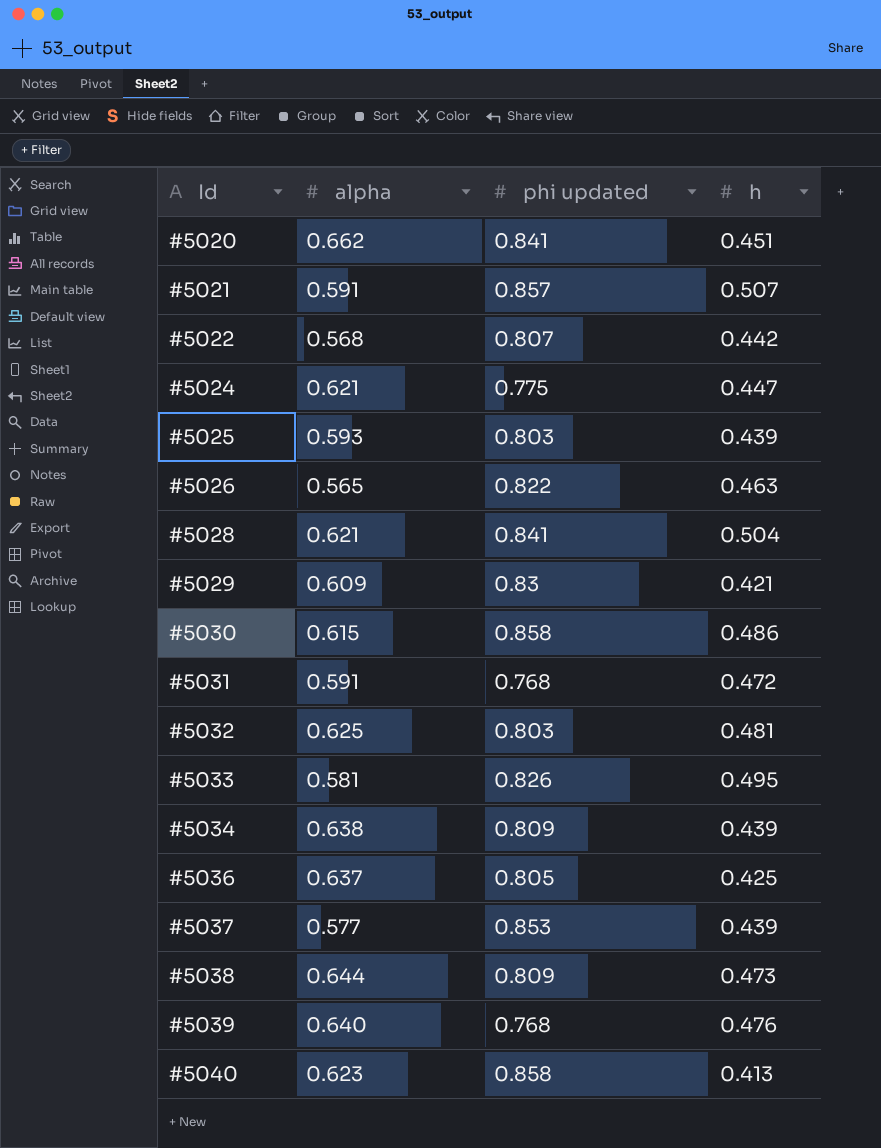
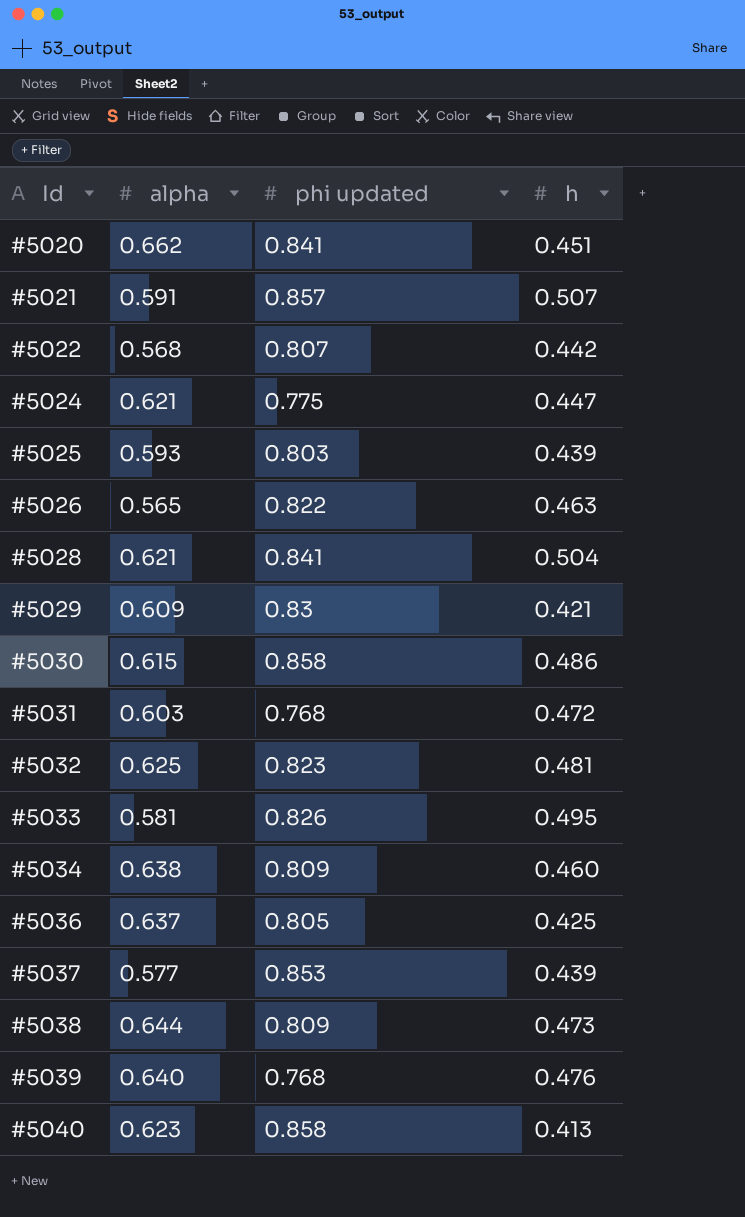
#5031 | alpha: 0.591 -> 0.603
#5032 | phi updated: 0.803 -> 0.823
#5034 | h: 0.439 -> 0.460

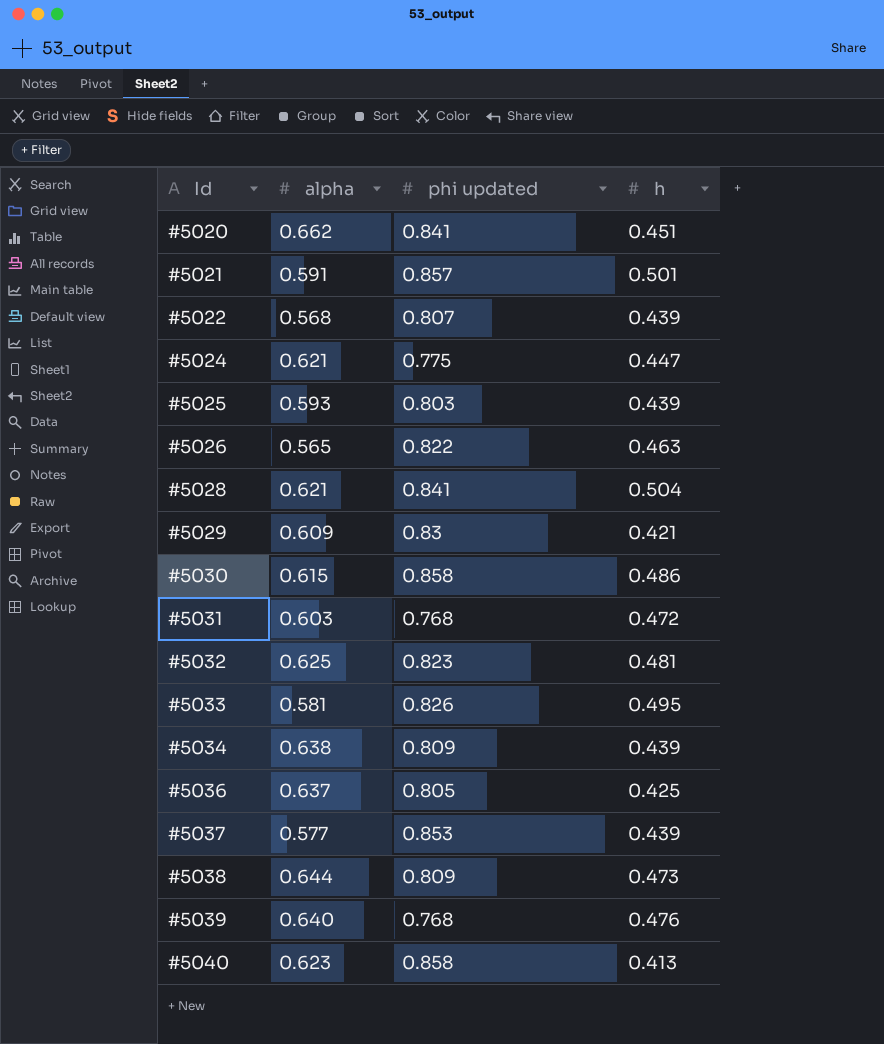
#5021 | h: 0.507 -> 0.501
#5022 | h: 0.442 -> 0.439
#5034 | h: 0.460 -> 0.439

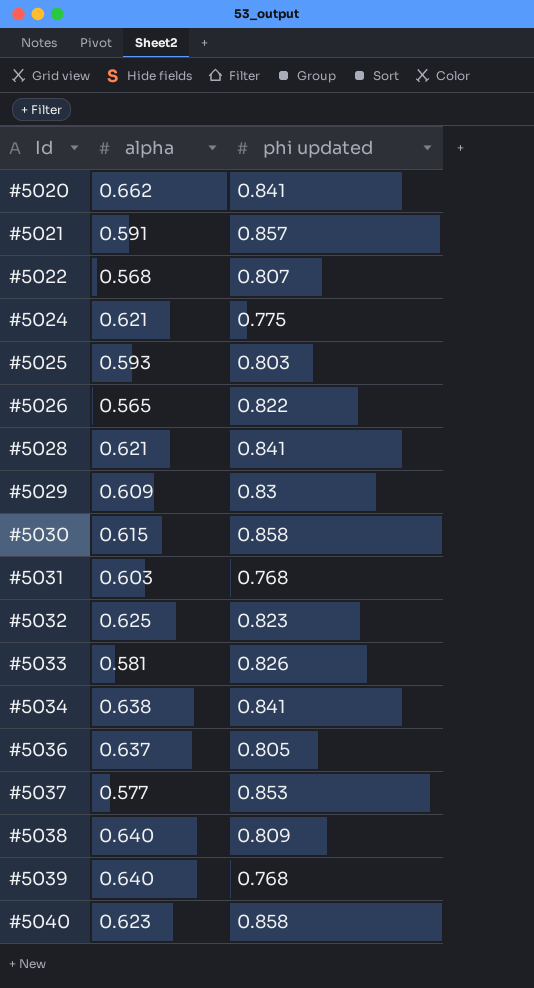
column h | position: 4 -> none
#5034 | phi updated: 0.809 -> 0.841
#5038 | alpha: 0.644 -> 0.640

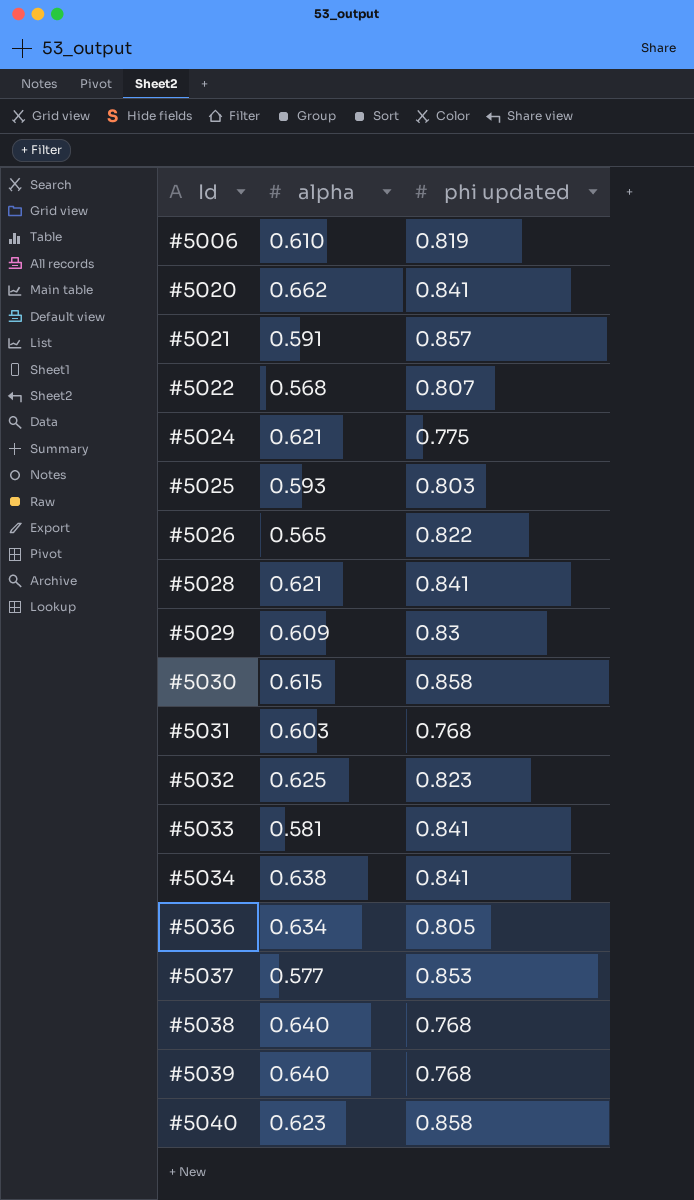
row #5006: none -> 0.610 | 0.819
#5033 | phi updated: 0.826 -> 0.841
#5036 | alpha: 0.637 -> 0.634
#5038 | phi updated: 0.809 -> 0.768

